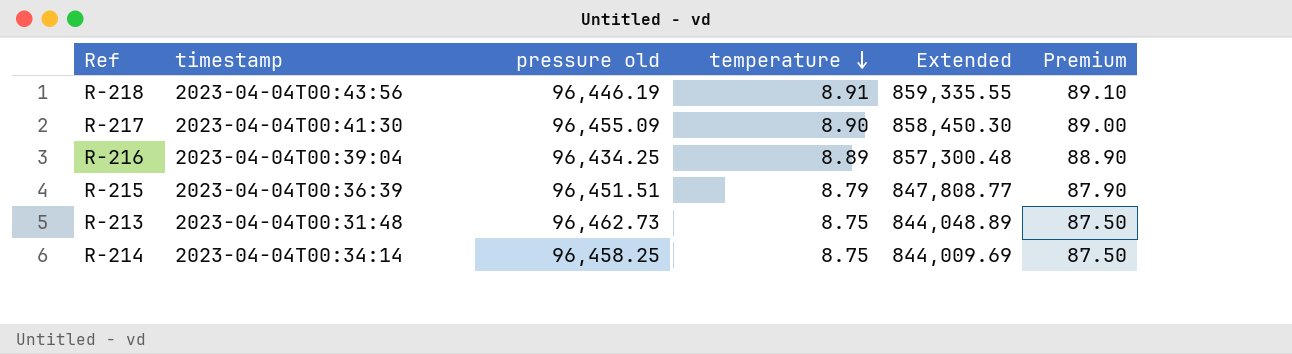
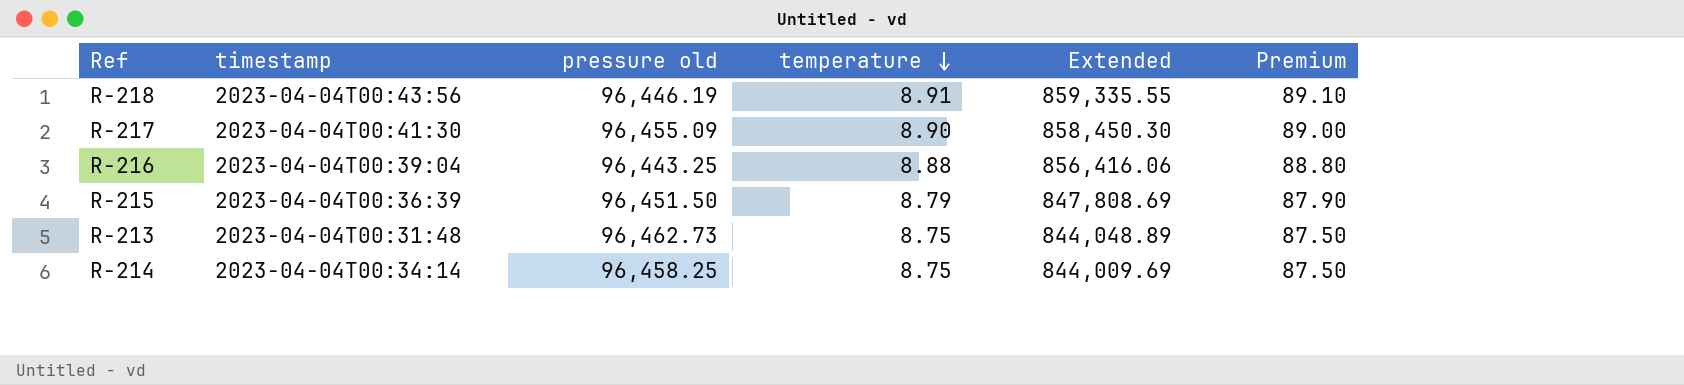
R-216 | pressure old: 96,434.25 -> 96,443.25
R-216 | temperature: 8.89 -> 8.88
R-216 | Extended: 857,300.48 -> 856,416.06
R-216 | Premium: 88.90 -> 88.80
R-215 | pressure old: 96,451.51 -> 96,451.50
R-215 | Extended: 847,808.77 -> 847,808.69

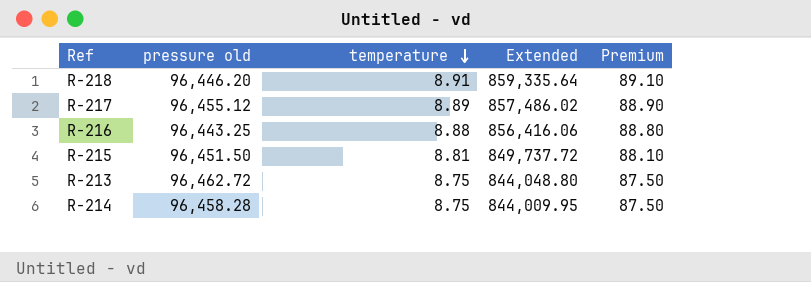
column timestamp | position: 2 -> none
R-218 | pressure old: 96,446.19 -> 96,446.20
R-218 | Extended: 859,335.55 -> 859,335.64
R-217 | pressure old: 96,455.09 -> 96,455.12
R-217 | temperature: 8.90 -> 8.89
R-217 | Extended: 858,450.30 -> 857,486.02
R-217 | Premium: 89.00 -> 88.90
R-215 | temperature: 8.79 -> 8.81
R-215 | Extended: 847,808.69 -> 849,737.72
R-215 | Premium: 87.90 -> 88.10
R-213 | pressure old: 96,462.73 -> 96,462.72
R-213 | Extended: 844,048.89 -> 844,048.80
R-214 | pressure old: 96,458.25 -> 96,458.28
R-214 | Extended: 844,009.69 -> 844,009.95

